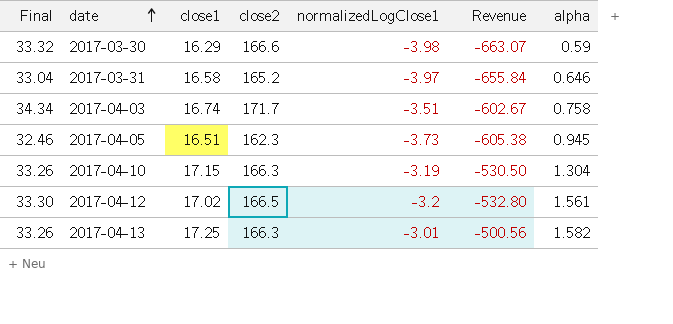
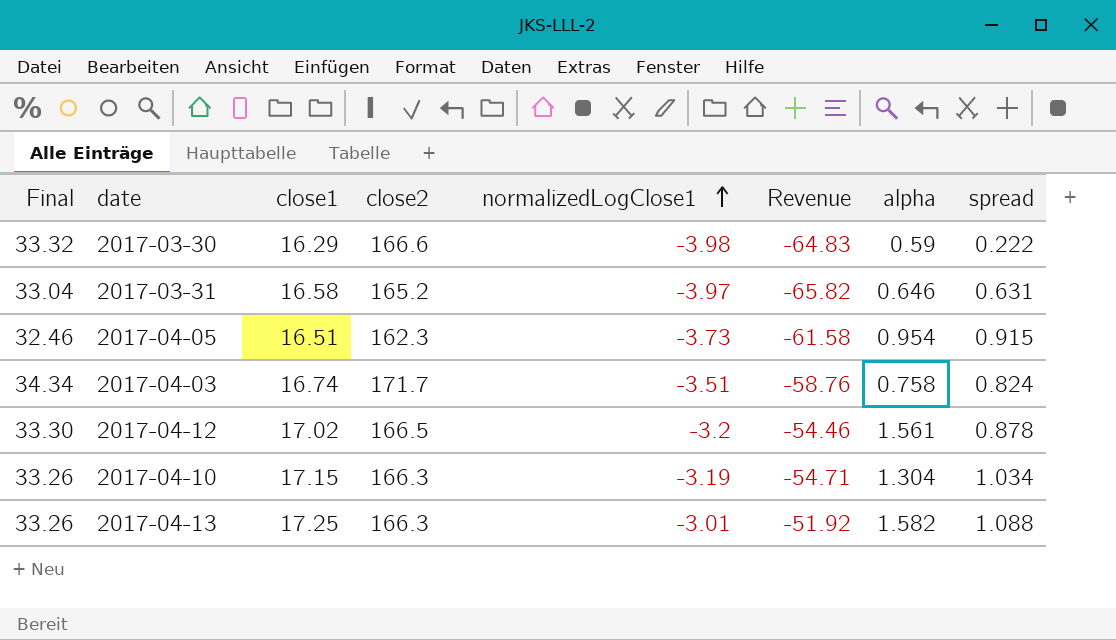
row order: date ascending -> normalizedLogClose1 ascending
column Revenue | formula: [close2] * [normalizedLogClose1] -> [close1] * [normalizedLogClose1]
column spread | position: none -> 8
2017-04-05 | alpha: 0.945 -> 0.954

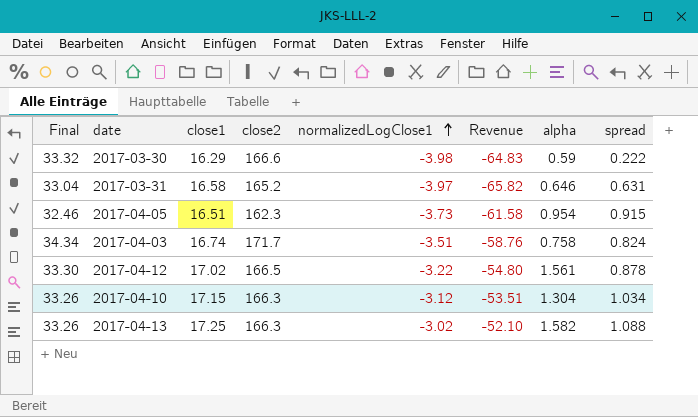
2017-04-12 | normalizedLogClose1: -3.2 -> -3.22
2017-04-12 | Revenue: -54.46 -> -54.80
2017-04-10 | normalizedLogClose1: -3.19 -> -3.12
2017-04-10 | Revenue: -54.71 -> -53.51
2017-04-13 | normalizedLogClose1: -3.01 -> -3.02
2017-04-13 | Revenue: -51.92 -> -52.10

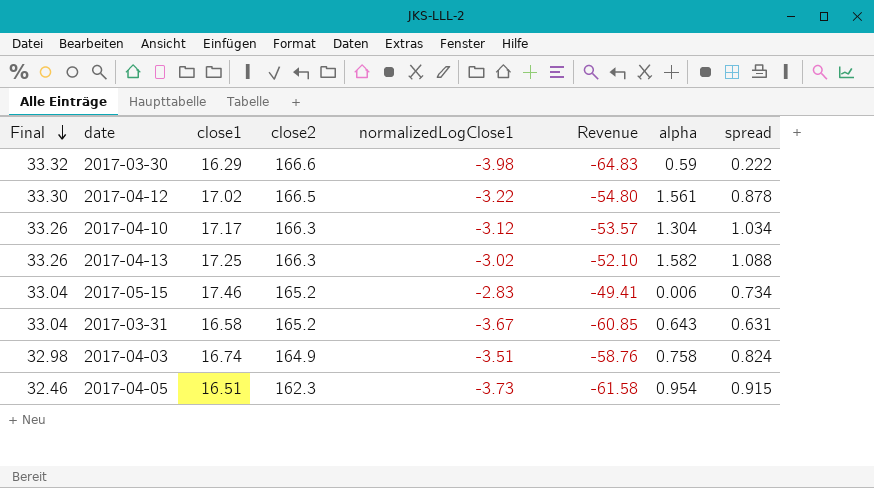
row order: normalizedLogClose1 ascending -> Final descending
2017-04-10 | close1: 17.15 -> 17.17
2017-04-10 | Revenue: -53.51 -> -53.57
row 2017-05-15: none -> 33.04 | 17.46 | 165.2 | -2.83 | -49.41 | 0.006 | 0.734
2017-03-31 | normalizedLogClose1: -3.97 -> -3.67
2017-03-31 | Revenue: -65.82 -> -60.85
2017-03-31 | alpha: 0.646 -> 0.643
2017-04-03 | Final: 34.34 -> 32.98
2017-04-03 | close2: 171.7 -> 164.9

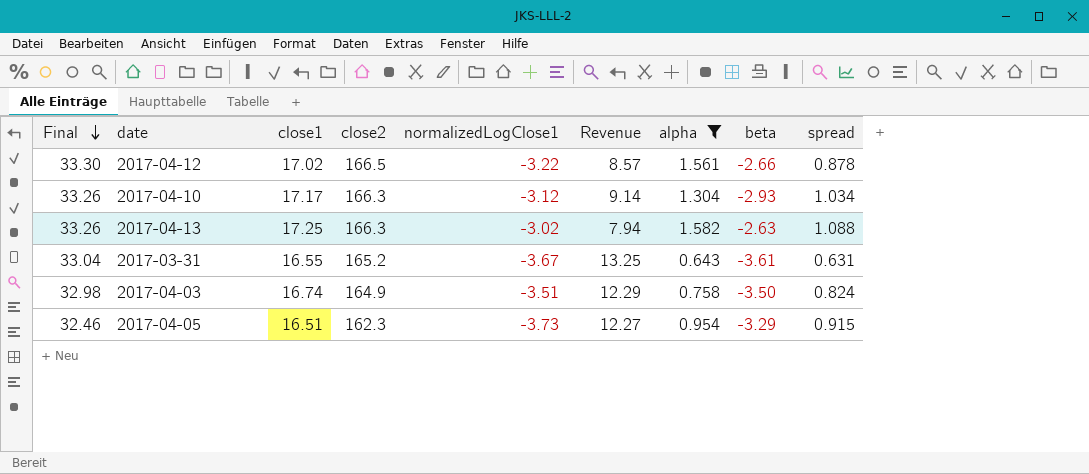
filter: none -> alpha >= 0.643
column Revenue | formula: [close1] * [normalizedLogClose1] -> [normalizedLogClose1] * [beta]
column beta | position: none -> 8
2017-03-31 | close1: 16.58 -> 16.55

